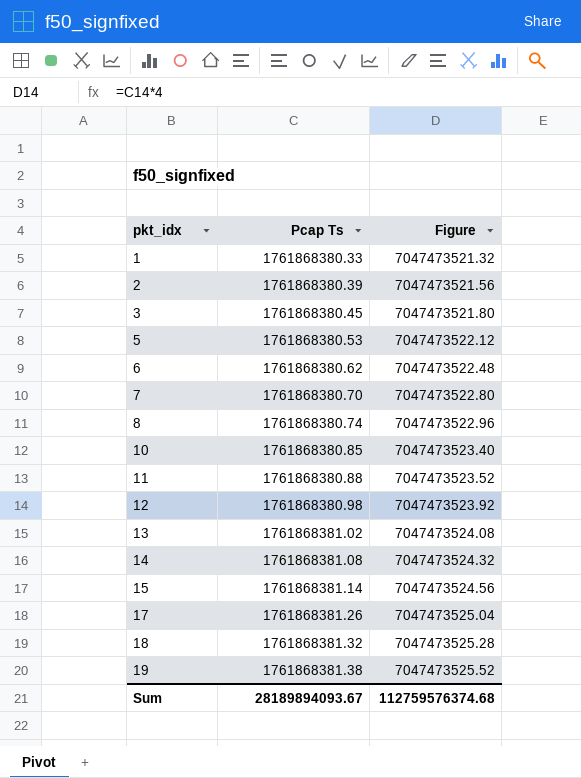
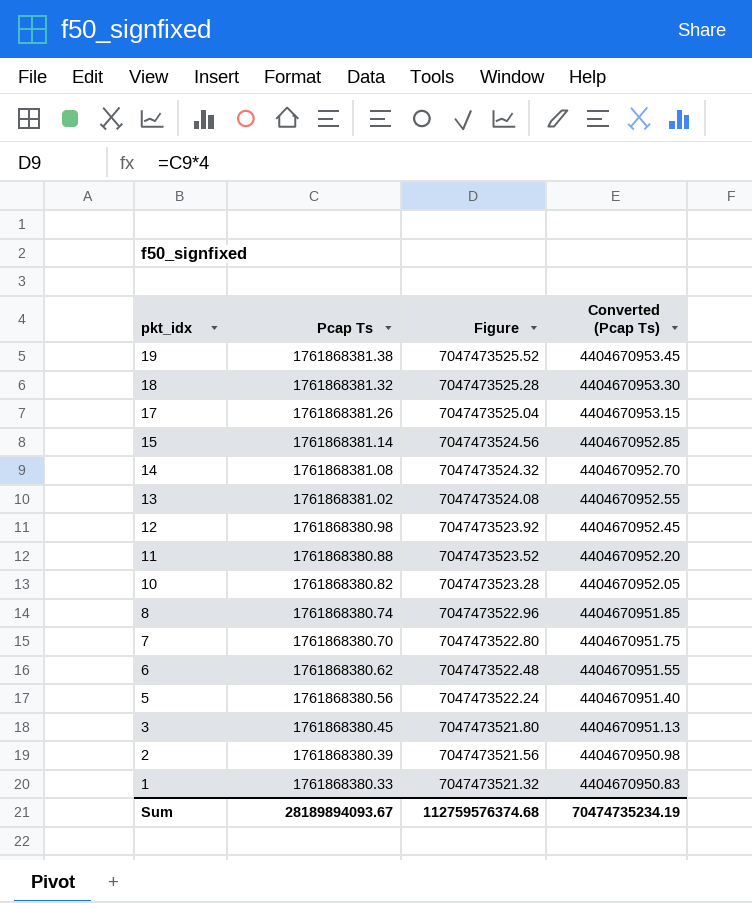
row order: pkt_idx ascending -> pkt_idx descending
column Converted (Pcap Ts) | formula: none -> [Pcap Ts] * 2.5
10 | Pcap Ts: 1761868380.85 -> 1761868380.82
10 | Figure: 7047473523.40 -> 7047473523.28
5 | Pcap Ts: 1761868380.53 -> 1761868380.56
5 | Figure: 7047473522.12 -> 7047473522.24

